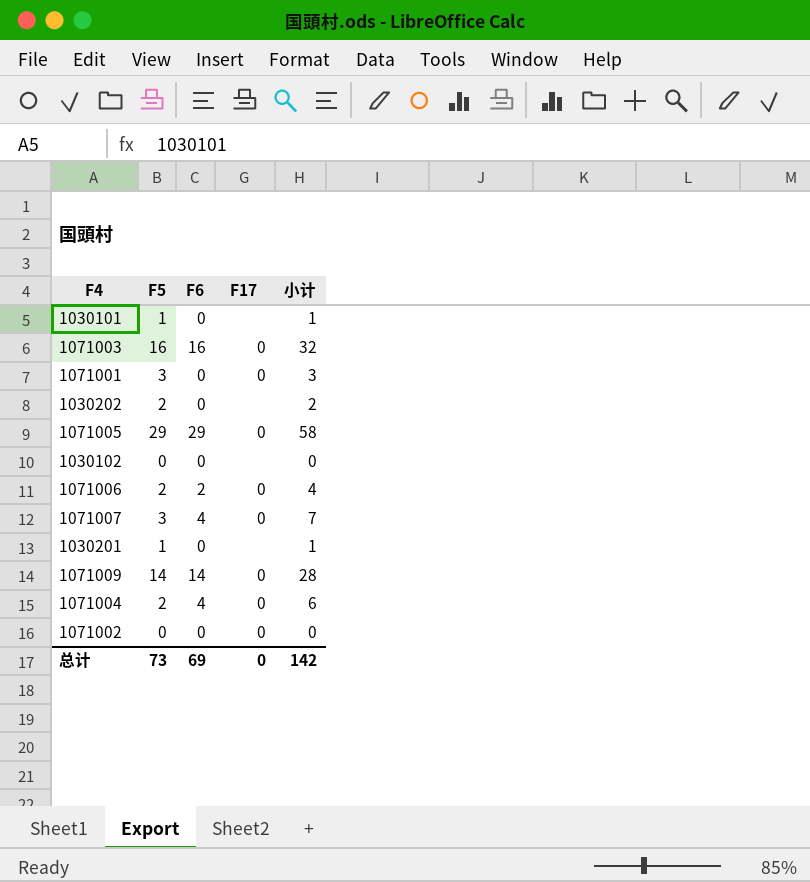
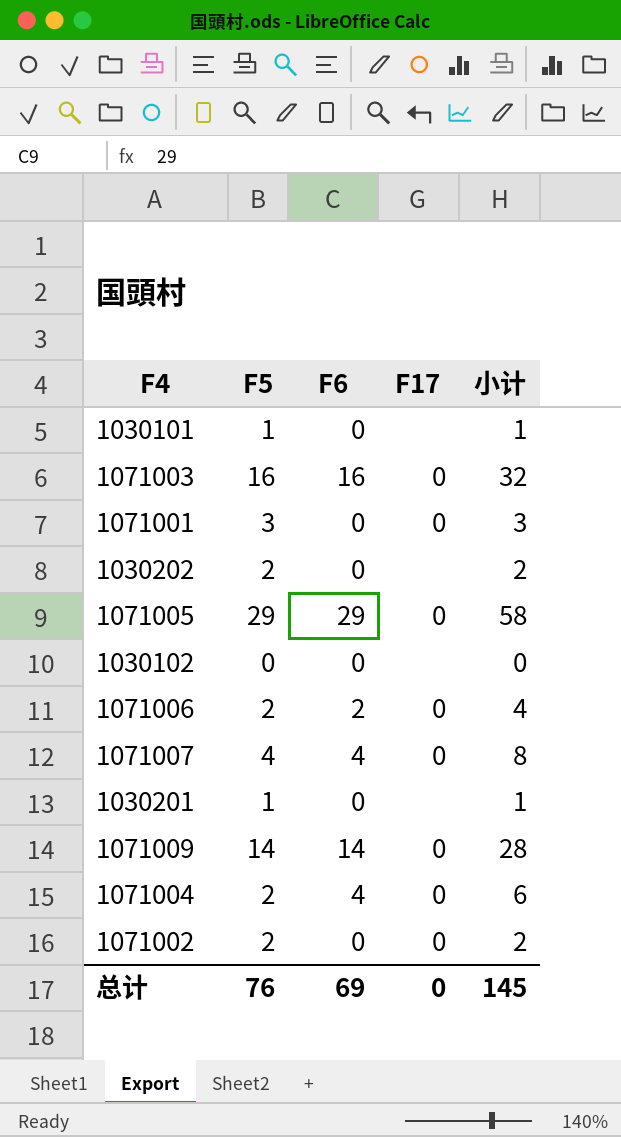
1071007 | F5: 3 -> 4
1071007 | 小计: 7 -> 8
1071002 | F5: 0 -> 2
1071002 | 小计: 0 -> 2
总计 | F5: 73 -> 76
总计 | 小计: 142 -> 145

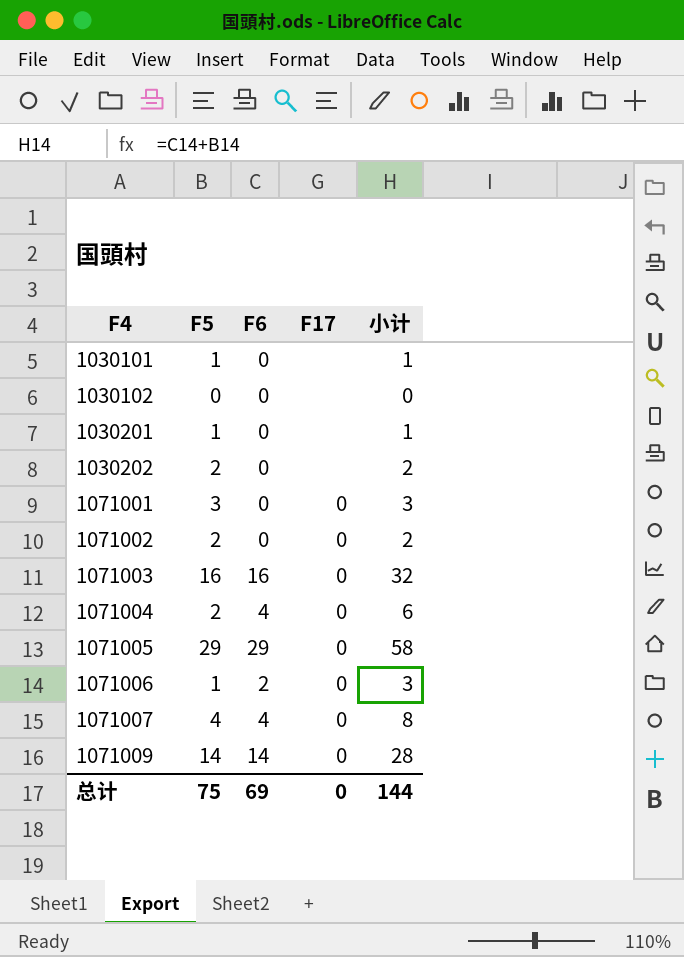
row order: none -> F4 ascending
1071006 | F5: 2 -> 1
1071006 | 小计: 4 -> 3
总计 | F5: 76 -> 75
总计 | 小计: 145 -> 144

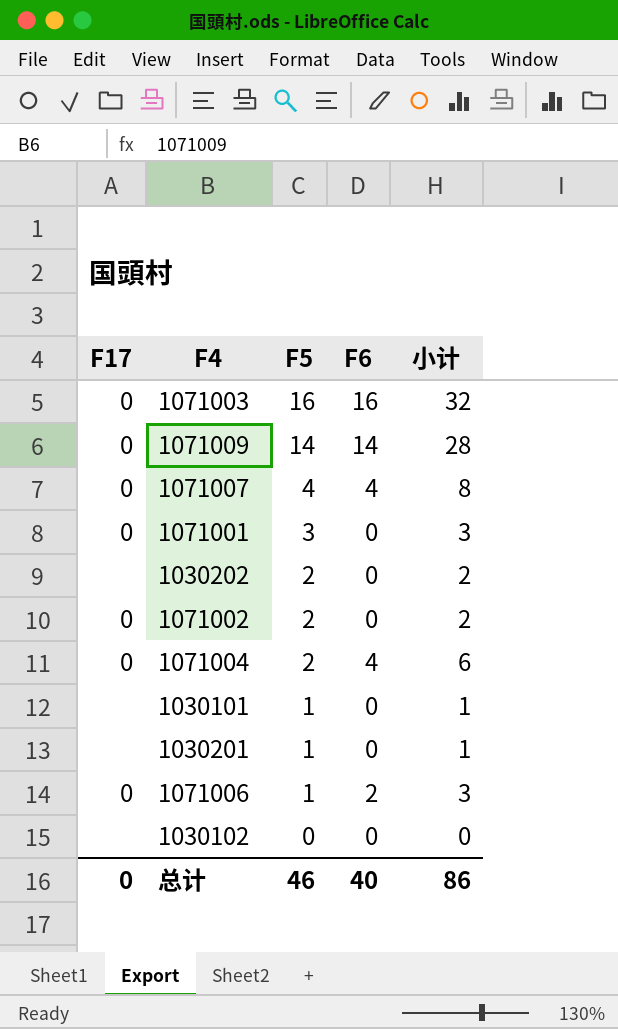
row order: F4 ascending -> F5 descending
column F17 | position: 4 -> 1
row 1071005: 29 | 29 | 0 | 58 -> none
总计 | F5: 75 -> 46
总计 | F6: 69 -> 40
总计 | 小计: 144 -> 86

